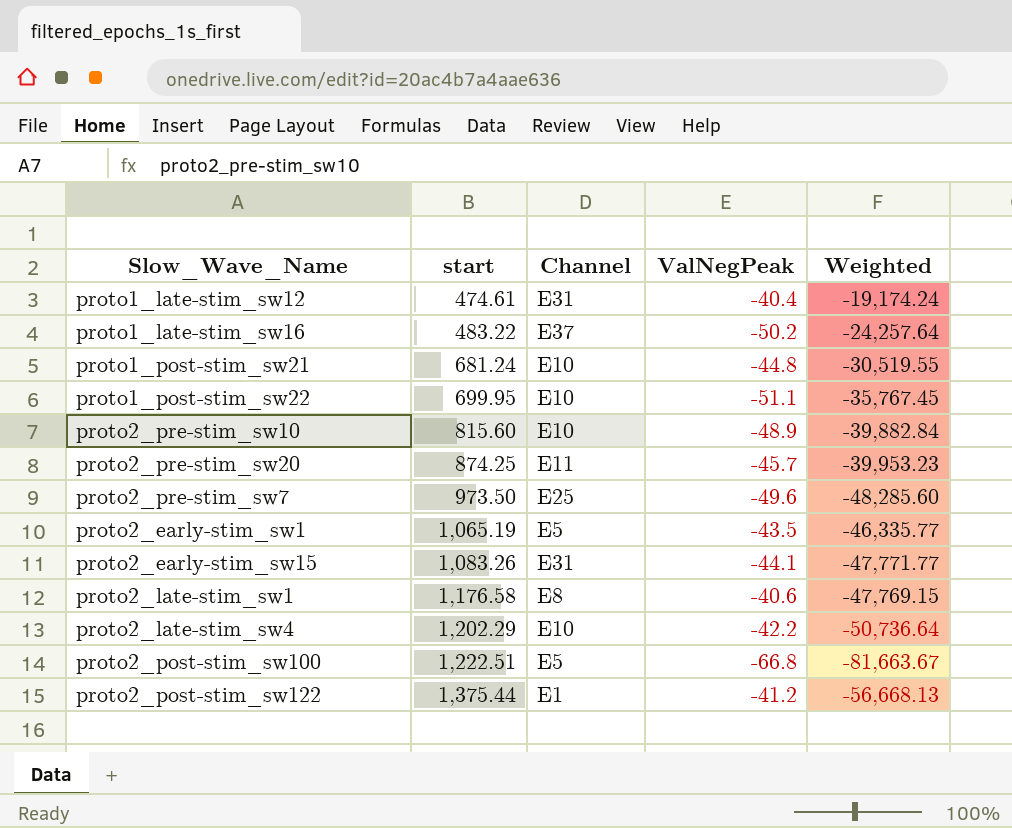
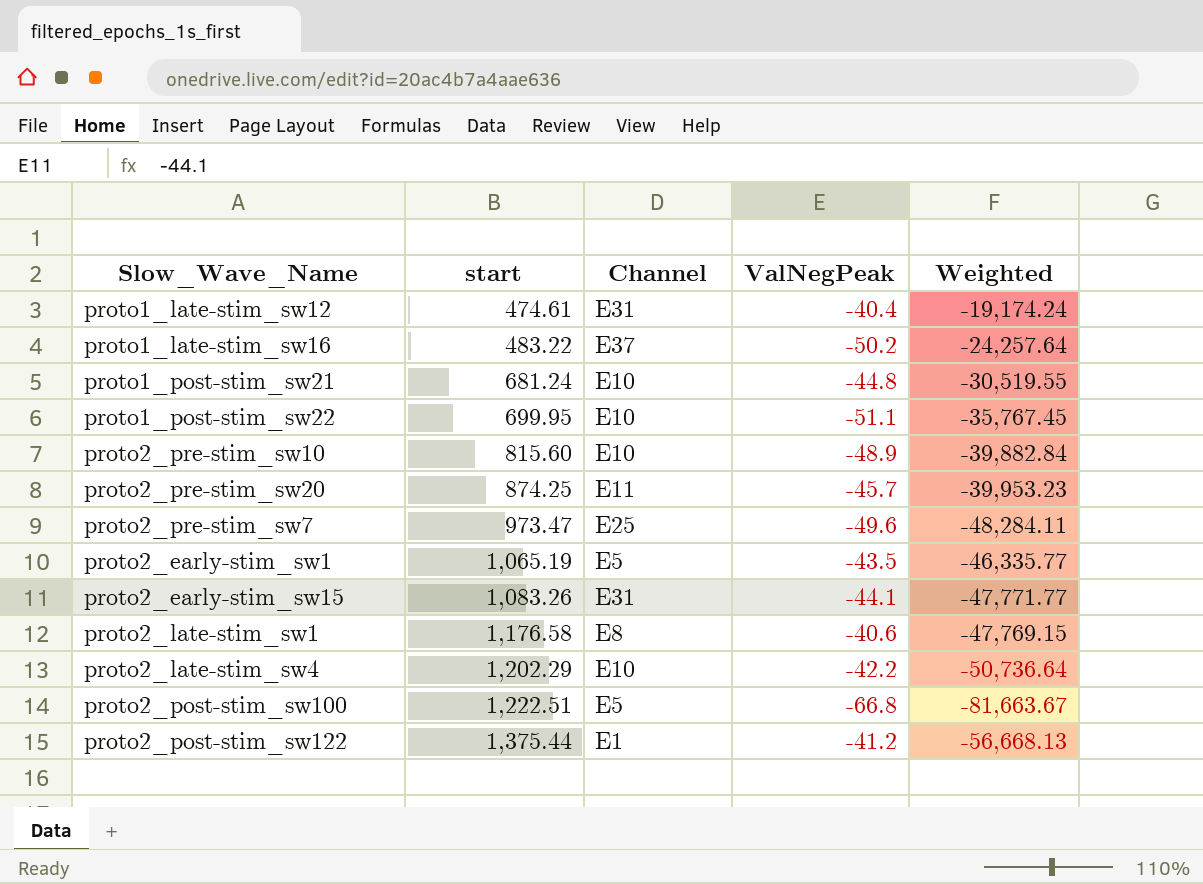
proto2_pre-stim_sw7 | start: 973.50 -> 973.47
proto2_pre-stim_sw7 | Weighted: -48,285.60 -> -48,284.11

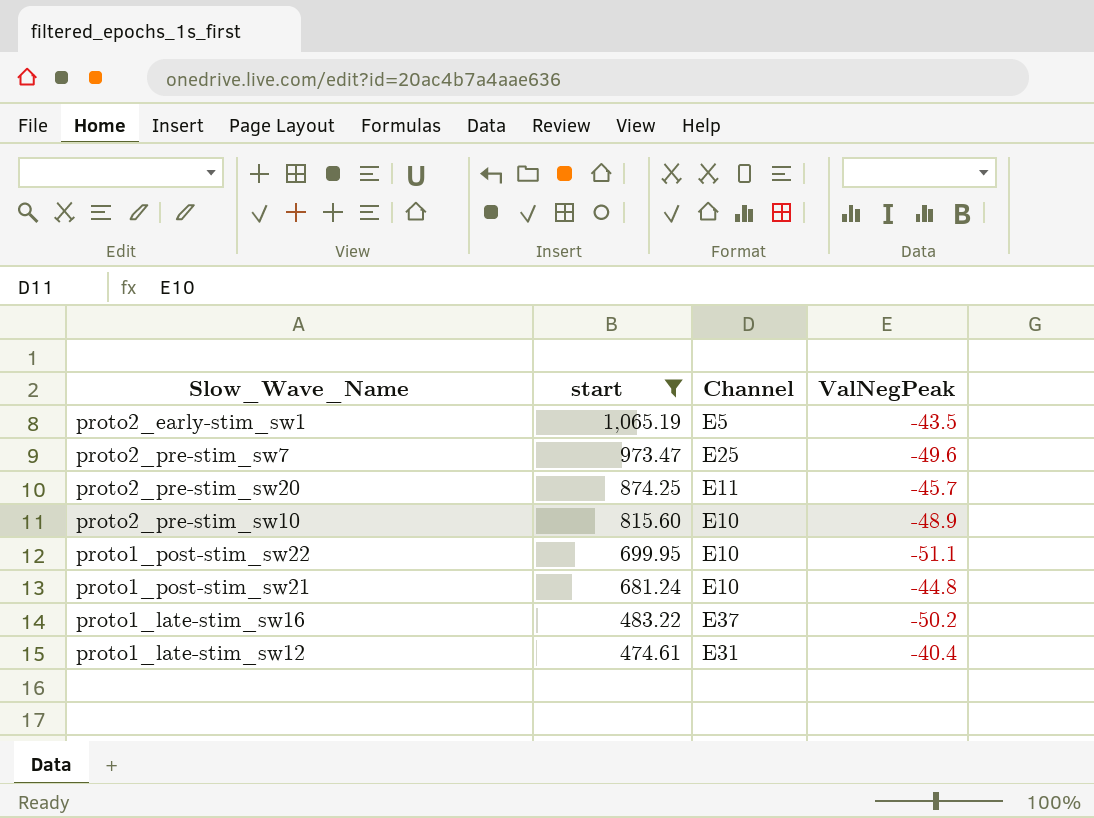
filter: none -> start <= 1,065.19
row order: start ascending -> start descending
column Weighted | formula: [start] * [ValNegPeak] -> none

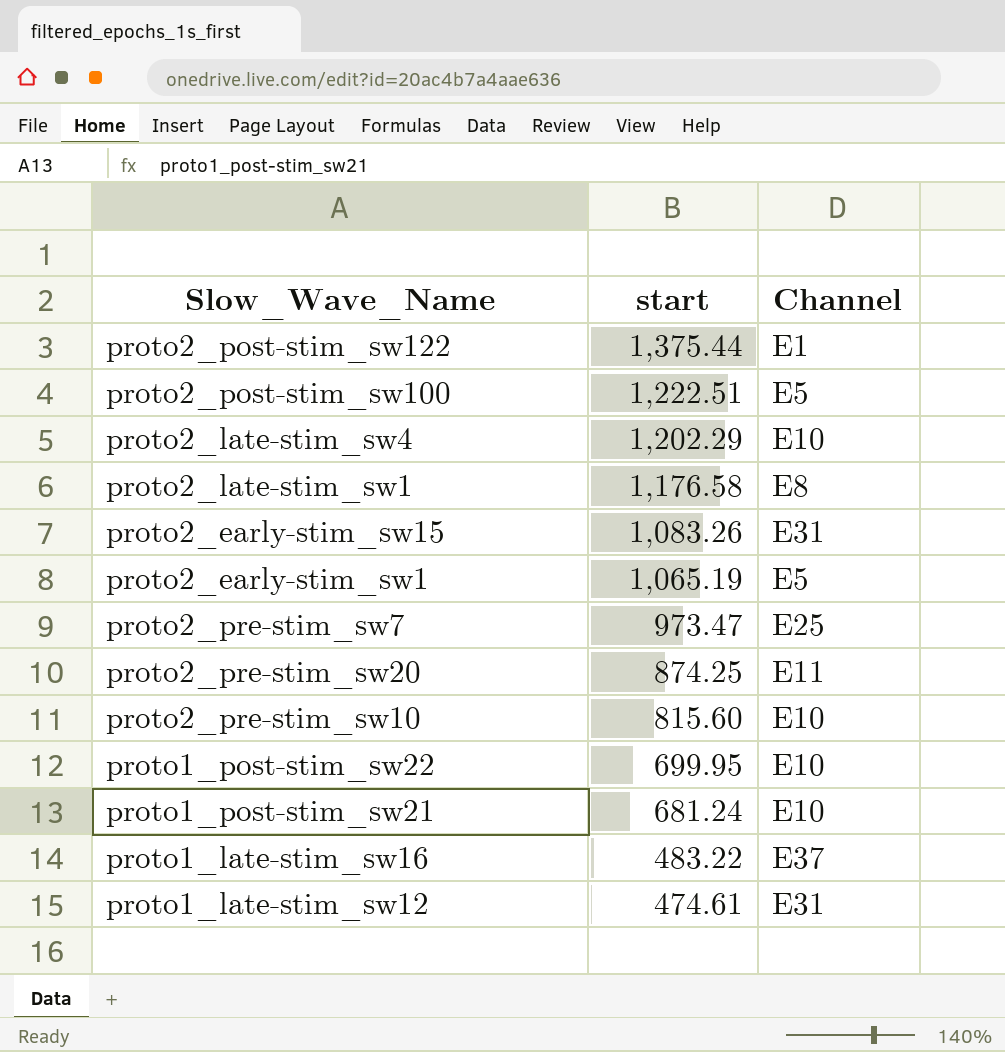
filter: start <= 1,065.19 -> none
column ValNegPeak | position: 4 -> none

